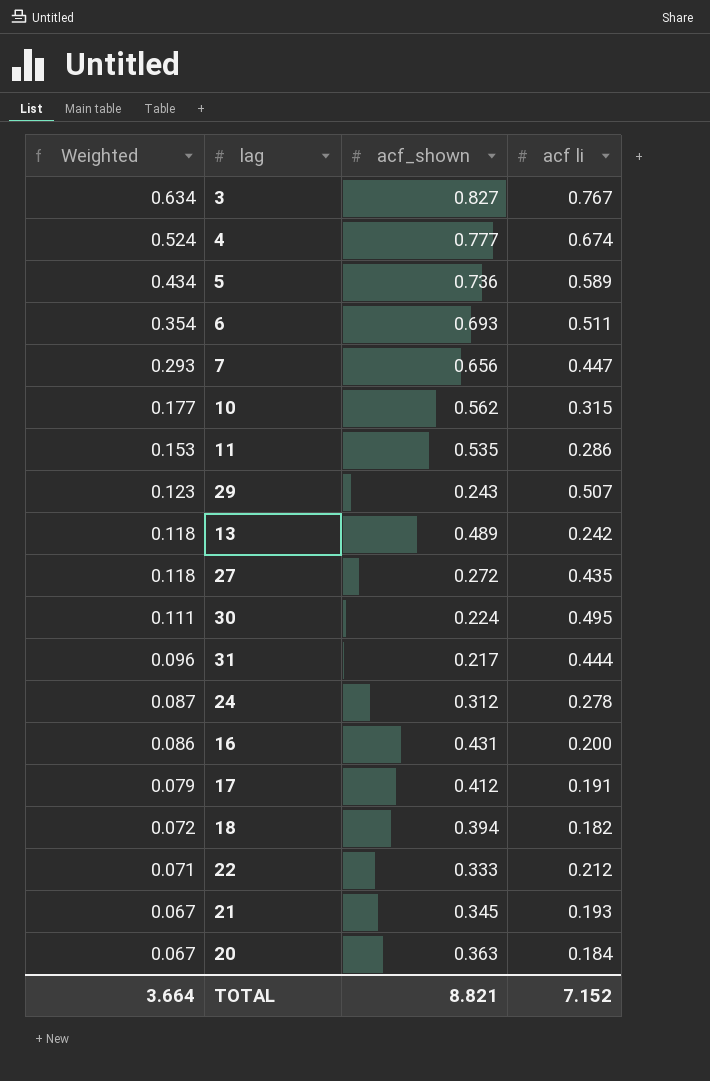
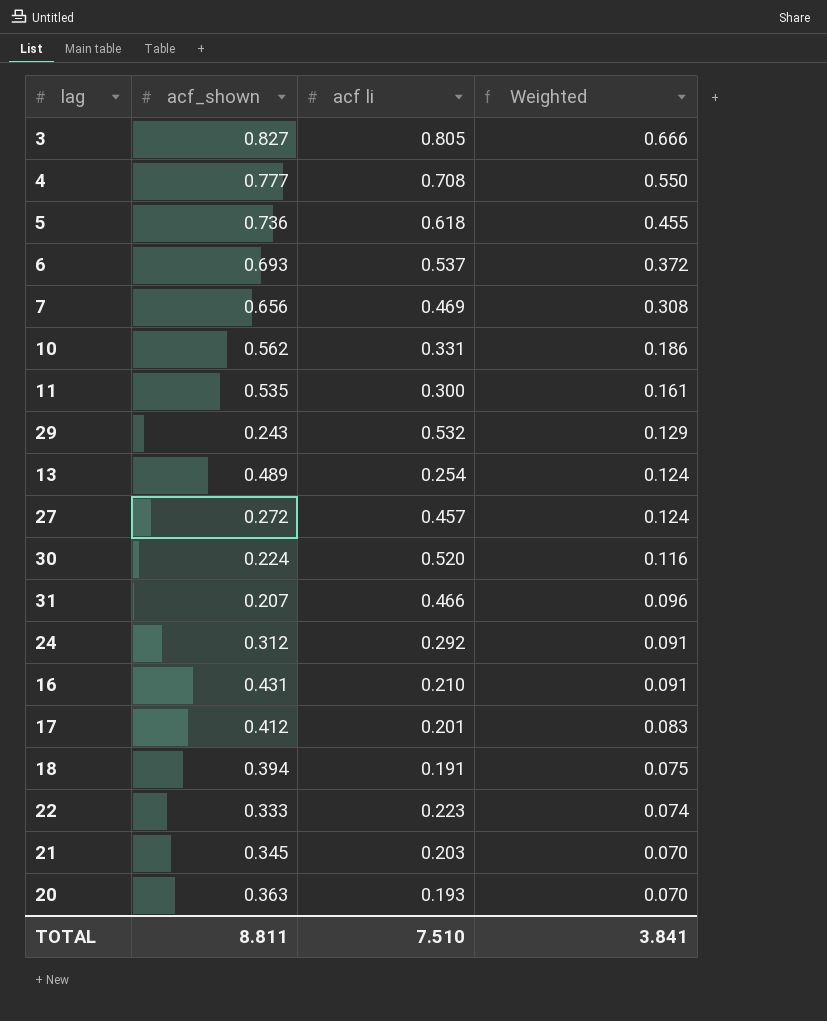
column Weighted | position: 1 -> 4
3 | acf li: 0.767 -> 0.805
3 | Weighted: 0.634 -> 0.666
4 | acf li: 0.674 -> 0.708
4 | Weighted: 0.524 -> 0.550
5 | acf li: 0.589 -> 0.618
5 | Weighted: 0.434 -> 0.455
6 | acf li: 0.511 -> 0.537
6 | Weighted: 0.354 -> 0.372
7 | acf li: 0.447 -> 0.469
7 | Weighted: 0.293 -> 0.308
10 | acf li: 0.315 -> 0.331
10 | Weighted: 0.177 -> 0.186
11 | acf li: 0.286 -> 0.300
11 | Weighted: 0.153 -> 0.161
29 | acf li: 0.507 -> 0.532
29 | Weighted: 0.123 -> 0.129
13 | acf li: 0.242 -> 0.254
13 | Weighted: 0.118 -> 0.124
27 | acf li: 0.435 -> 0.457
27 | Weighted: 0.118 -> 0.124
30 | acf li: 0.495 -> 0.520
30 | Weighted: 0.111 -> 0.116
31 | acf_shown: 0.217 -> 0.207
31 | acf li: 0.444 -> 0.466
24 | acf li: 0.278 -> 0.292
24 | Weighted: 0.087 -> 0.091
16 | acf li: 0.200 -> 0.210
16 | Weighted: 0.086 -> 0.091
17 | acf li: 0.191 -> 0.201
17 | Weighted: 0.079 -> 0.083
18 | acf li: 0.182 -> 0.191
18 | Weighted: 0.072 -> 0.075
22 | acf li: 0.212 -> 0.223
22 | Weighted: 0.071 -> 0.074
21 | acf li: 0.193 -> 0.203
21 | Weighted: 0.067 -> 0.070
20 | acf li: 0.184 -> 0.193
20 | Weighted: 0.067 -> 0.070
TOTAL | acf_shown: 8.821 -> 8.811
TOTAL | acf li: 7.152 -> 7.510
TOTAL | Weighted: 3.664 -> 3.841

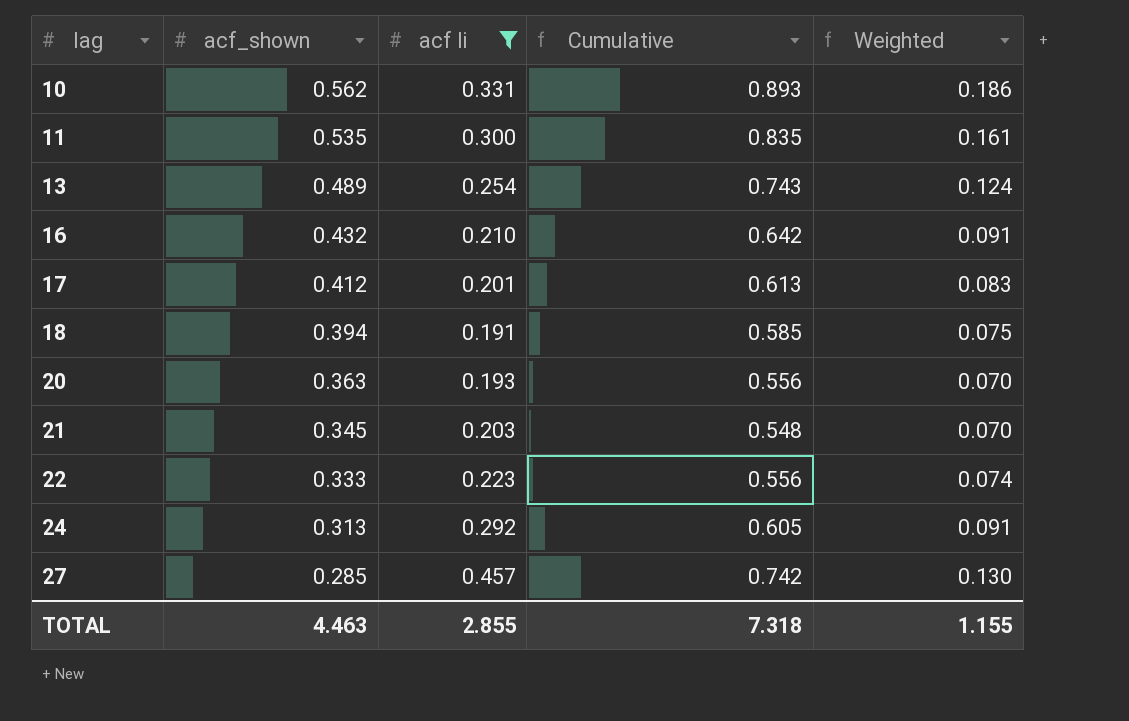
filter: none -> acf li <= 0.457
row order: Weighted descending -> lag ascending
column Cumulative | formula: none -> [acf_shown] + [acf li]
16 | acf_shown: 0.431 -> 0.432
24 | acf_shown: 0.312 -> 0.313
27 | acf_shown: 0.272 -> 0.285
27 | Weighted: 0.124 -> 0.130
TOTAL | acf_shown: 8.811 -> 4.463
TOTAL | acf li: 7.510 -> 2.855
TOTAL | Weighted: 3.841 -> 1.155

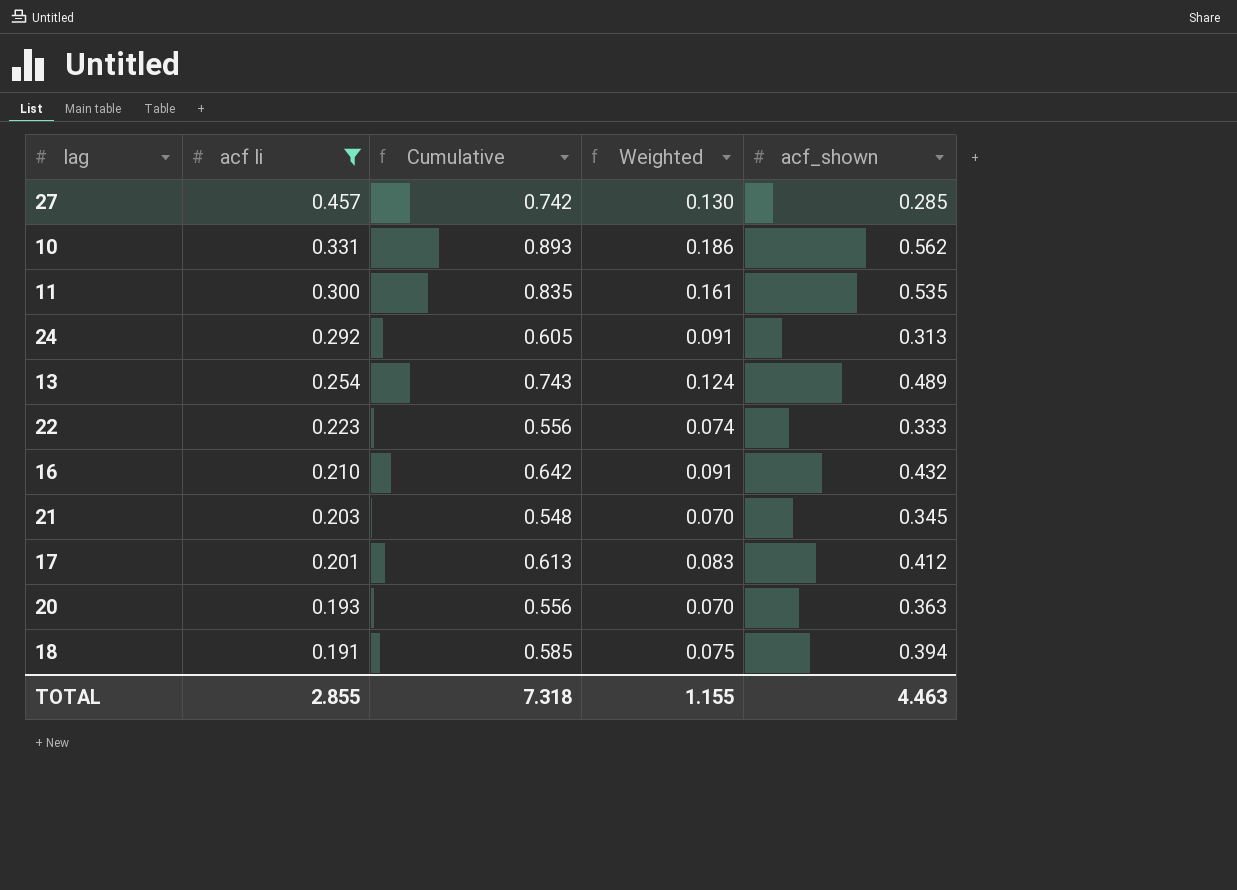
row order: lag ascending -> acf li descending
column acf_shown | position: 2 -> 5

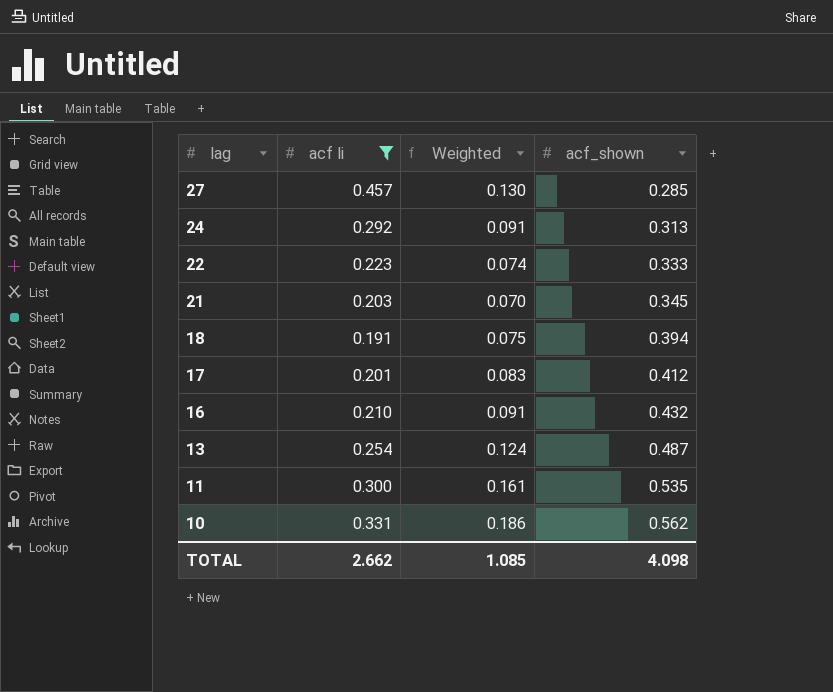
row order: acf li descending -> lag descending
column Cumulative | formula: [acf li] + [acf_shown] -> none
row 20: 0.193 | 0.556 | 0.070 | 0.363 -> none
13 | acf_shown: 0.489 -> 0.487
TOTAL | acf li: 2.855 -> 2.662
TOTAL | Weighted: 1.155 -> 1.085
TOTAL | acf_shown: 4.463 -> 4.098

